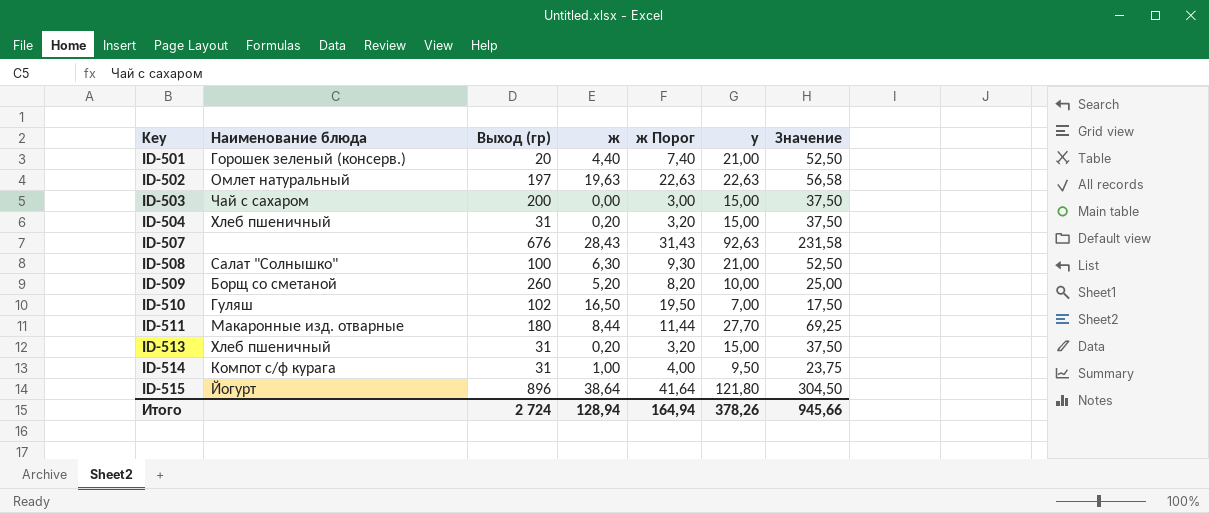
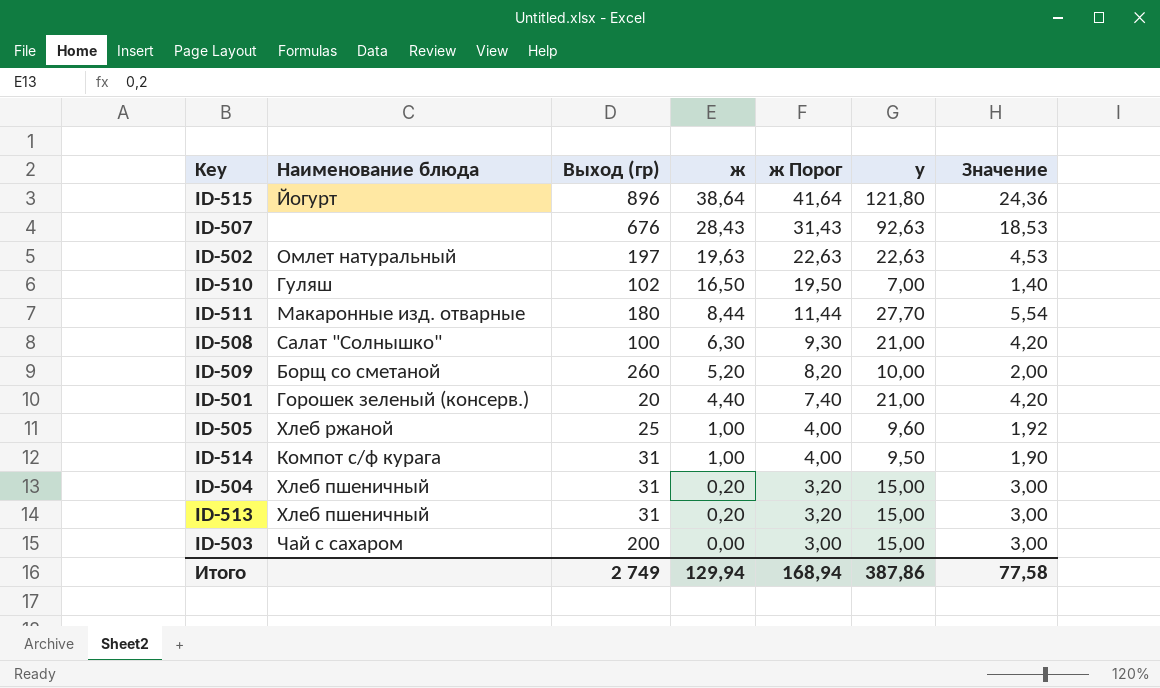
row order: Key ascending -> ж descending
column Значение | formula: [у] * 2,5 -> [у] * 0,2
row ID-505: none -> Хлеб ржаной | 25 | 1,00 | 4,00 | 9,60 | 1,92
Итого | Выход (гр): 2 724 -> 2 749
Итого | ж: 128,94 -> 129,94
Итого | ж Порог: 164,94 -> 168,94
Итого | у: 378,26 -> 387,86
Итого | Значение: 945,66 -> 77,58

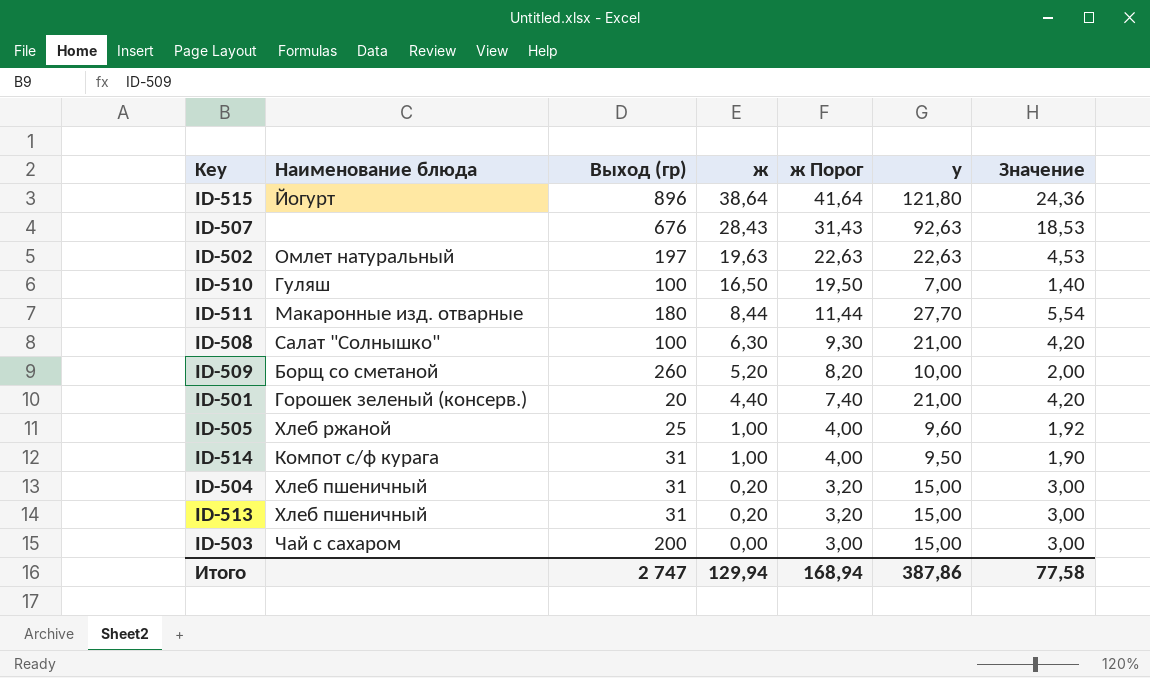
ID-510 | Выход (гр): 102 -> 100
Итого | Выход (гр): 2 749 -> 2 747

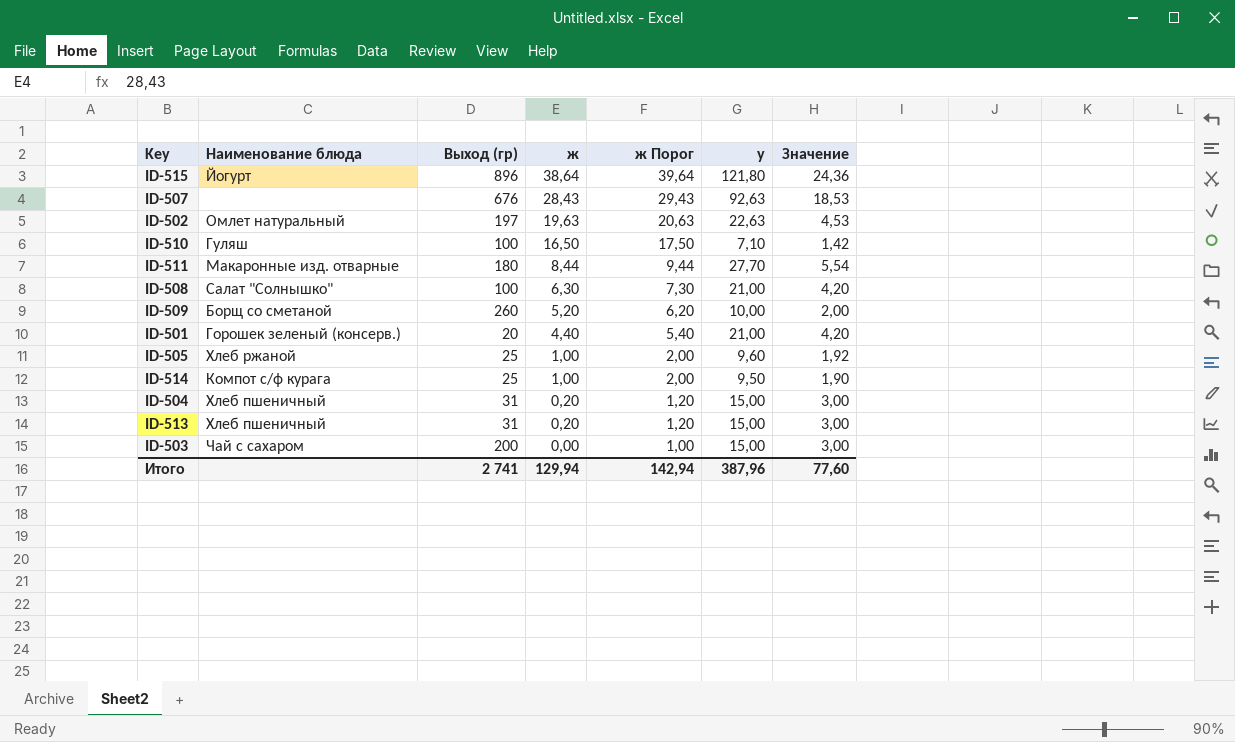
column ж Порог | formula: [ж] + 3 -> [ж] + 1
ID-510 | у: 7,00 -> 7,10
ID-510 | Значение: 1,40 -> 1,42
ID-514 | Выход (гр): 31 -> 25
Итого | Выход (гр): 2 747 -> 2 741
Итого | ж Порог: 168,94 -> 142,94
Итого | у: 387,86 -> 387,96
Итого | Значение: 77,58 -> 77,60

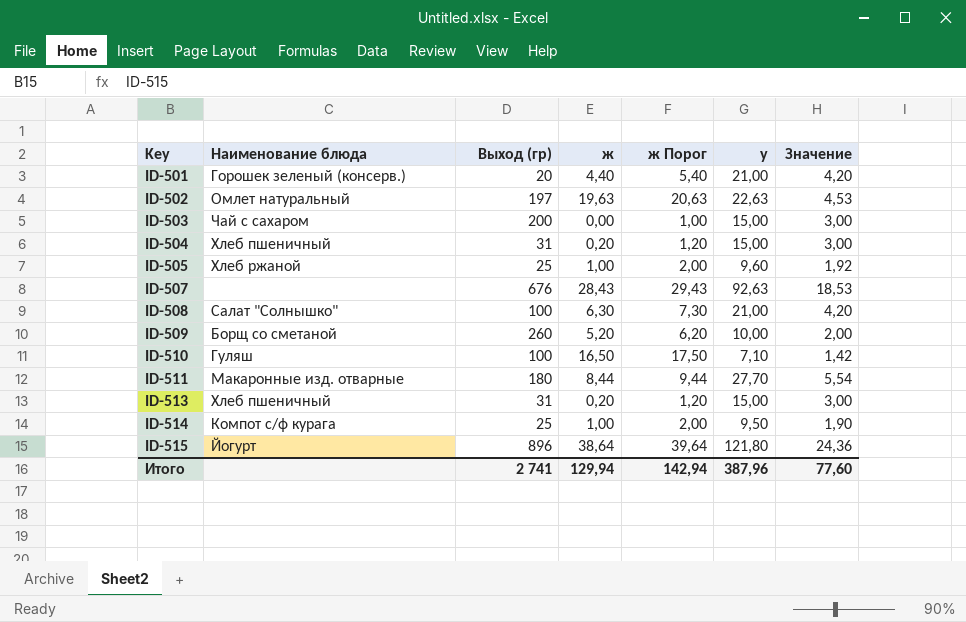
row order: ж descending -> Key ascending

